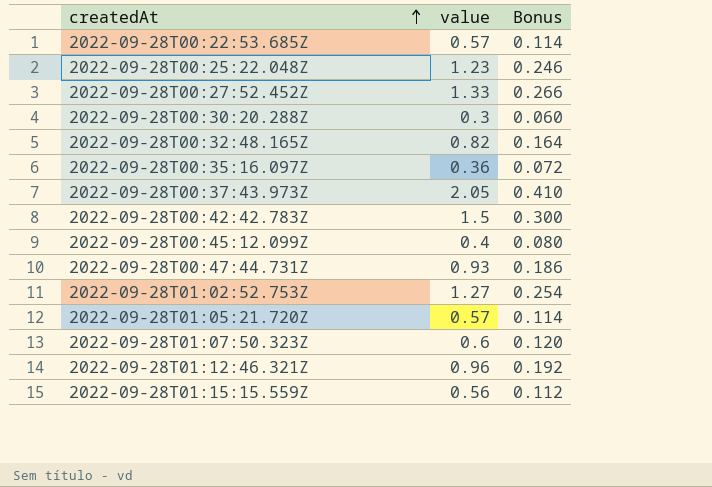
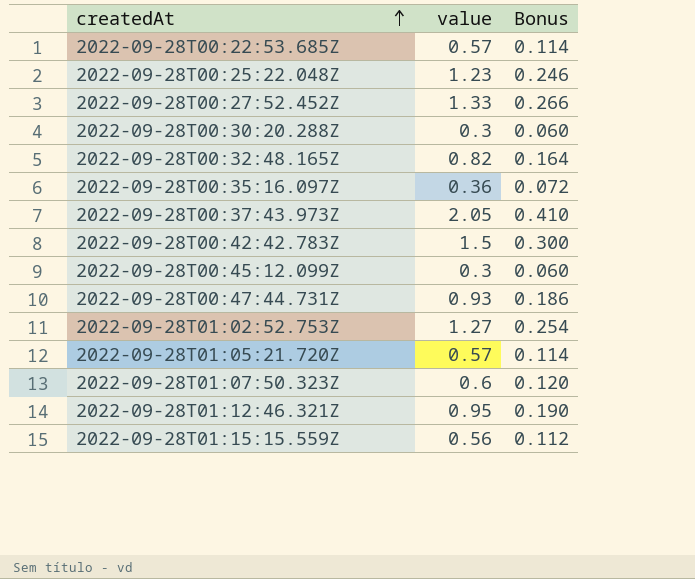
2022-09-28T00:45:12.099Z | value: 0.4 -> 0.3
2022-09-28T00:45:12.099Z | Bonus: 0.080 -> 0.060
2022-09-28T01:12:46.321Z | value: 0.96 -> 0.95
2022-09-28T01:12:46.321Z | Bonus: 0.192 -> 0.190

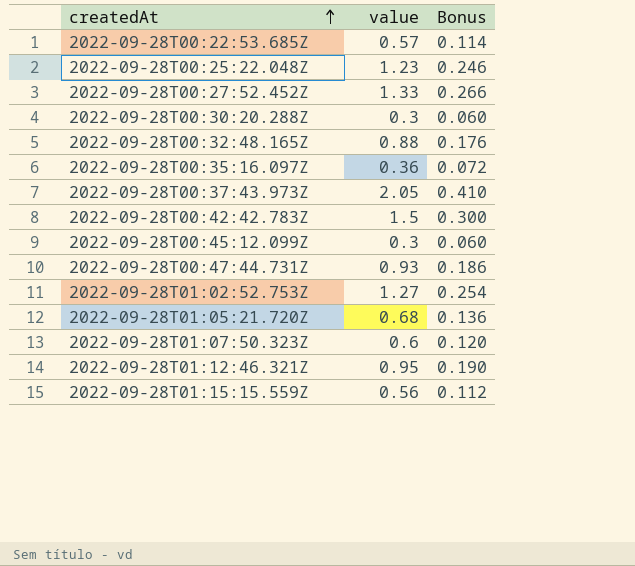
2022-09-28T00:32:48.165Z | value: 0.82 -> 0.88
2022-09-28T00:32:48.165Z | Bonus: 0.164 -> 0.176
2022-09-28T01:05:21.720Z | value: 0.57 -> 0.68
2022-09-28T01:05:21.720Z | Bonus: 0.114 -> 0.136

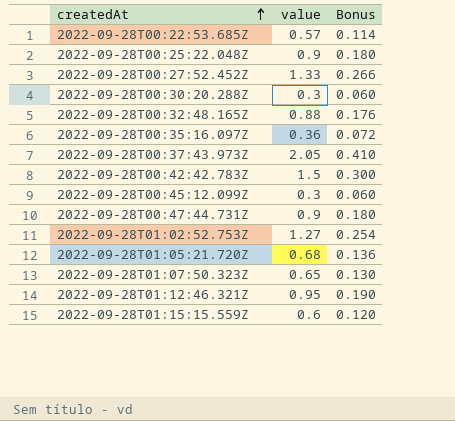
2022-09-28T00:25:22.048Z | value: 1.23 -> 0.9
2022-09-28T00:25:22.048Z | Bonus: 0.246 -> 0.180
2022-09-28T00:47:44.731Z | value: 0.93 -> 0.9
2022-09-28T00:47:44.731Z | Bonus: 0.186 -> 0.180
2022-09-28T01:07:50.323Z | value: 0.6 -> 0.65
2022-09-28T01:07:50.323Z | Bonus: 0.120 -> 0.130
2022-09-28T01:15:15.559Z | value: 0.56 -> 0.6
2022-09-28T01:15:15.559Z | Bonus: 0.112 -> 0.120

